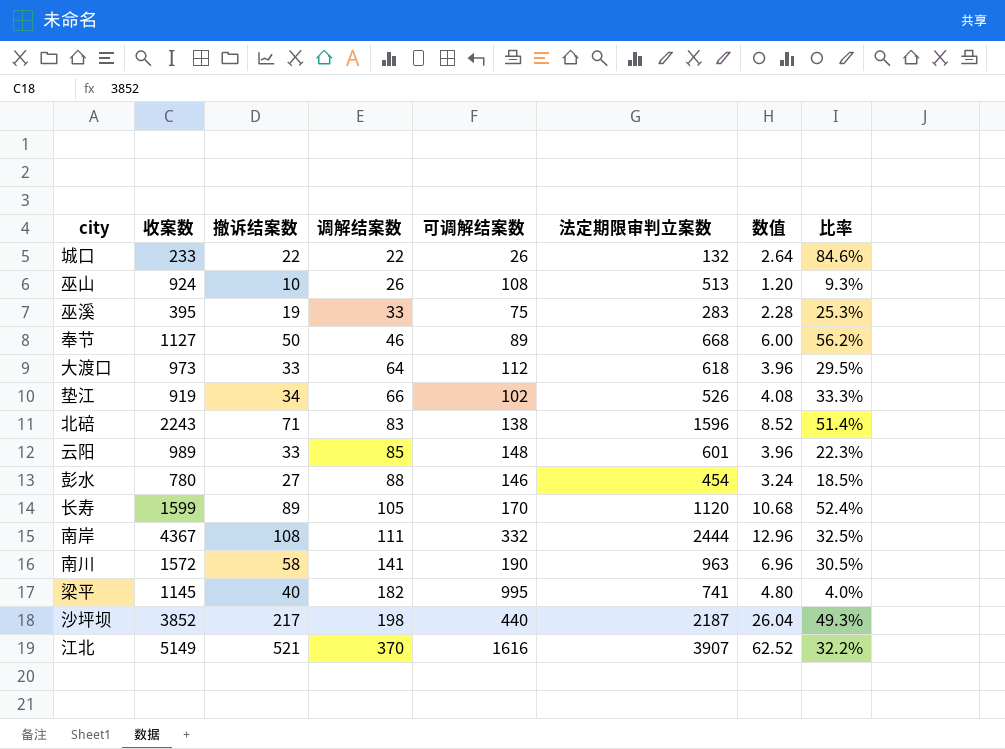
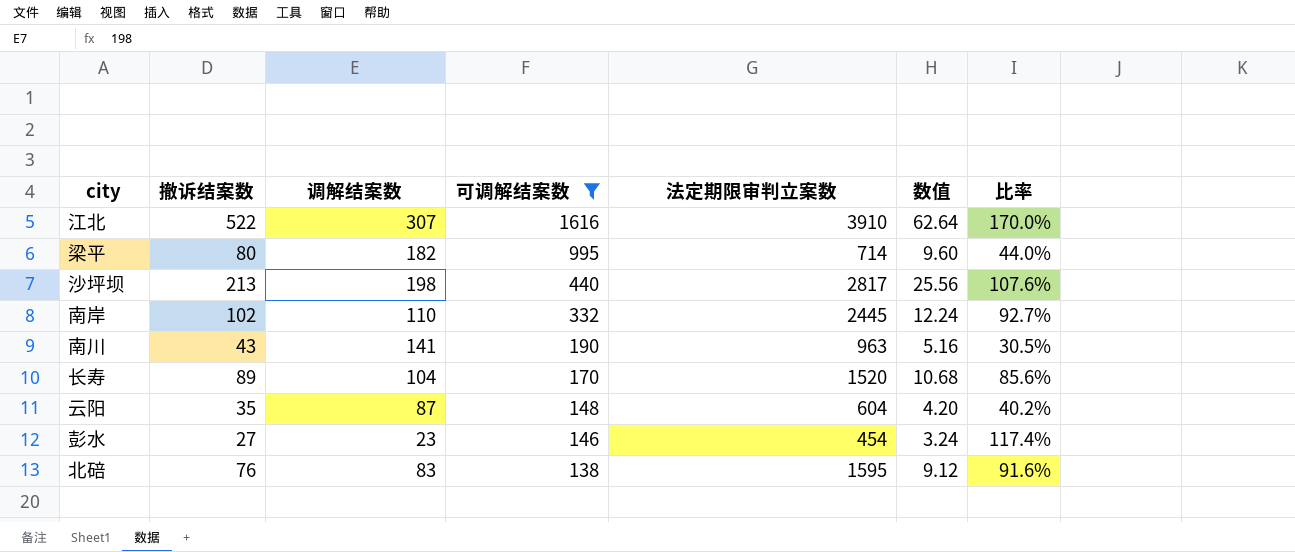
filter: none -> 可调解结案数 >= 138
row order: 调解结案数 ascending -> 可调解结案数 descending
column 收案数 | position: 2 -> none
column 比率 | formula: [撤诉结案数] / [可调解结案数] -> [撤诉结案数] / [调解结案数]
江北 | 撤诉结案数: 521 -> 522
江北 | 调解结案数: 370 -> 307
江北 | 法定期限审判立案数: 3907 -> 3910
江北 | 数值: 62.52 -> 62.64
梁平 | 撤诉结案数: 40 -> 80
梁平 | 法定期限审判立案数: 741 -> 714
梁平 | 数值: 4.80 -> 9.60
沙坪坝 | 撤诉结案数: 217 -> 213
沙坪坝 | 法定期限审判立案数: 2187 -> 2817
沙坪坝 | 数值: 26.04 -> 25.56
南岸 | 撤诉结案数: 108 -> 102
南岸 | 调解结案数: 111 -> 110
南岸 | 法定期限审判立案数: 2444 -> 2445
南岸 | 数值: 12.96 -> 12.24
南川 | 撤诉结案数: 58 -> 43
南川 | 数值: 6.96 -> 5.16
长寿 | 调解结案数: 105 -> 104
长寿 | 法定期限审判立案数: 1120 -> 1520
云阳 | 撤诉结案数: 33 -> 35
云阳 | 调解结案数: 85 -> 87
云阳 | 法定期限审判立案数: 601 -> 604
云阳 | 数值: 3.96 -> 4.20
彭水 | 调解结案数: 88 -> 23
北碚 | 撤诉结案数: 71 -> 76
北碚 | 法定期限审判立案数: 1596 -> 1595
北碚 | 数值: 8.52 -> 9.12

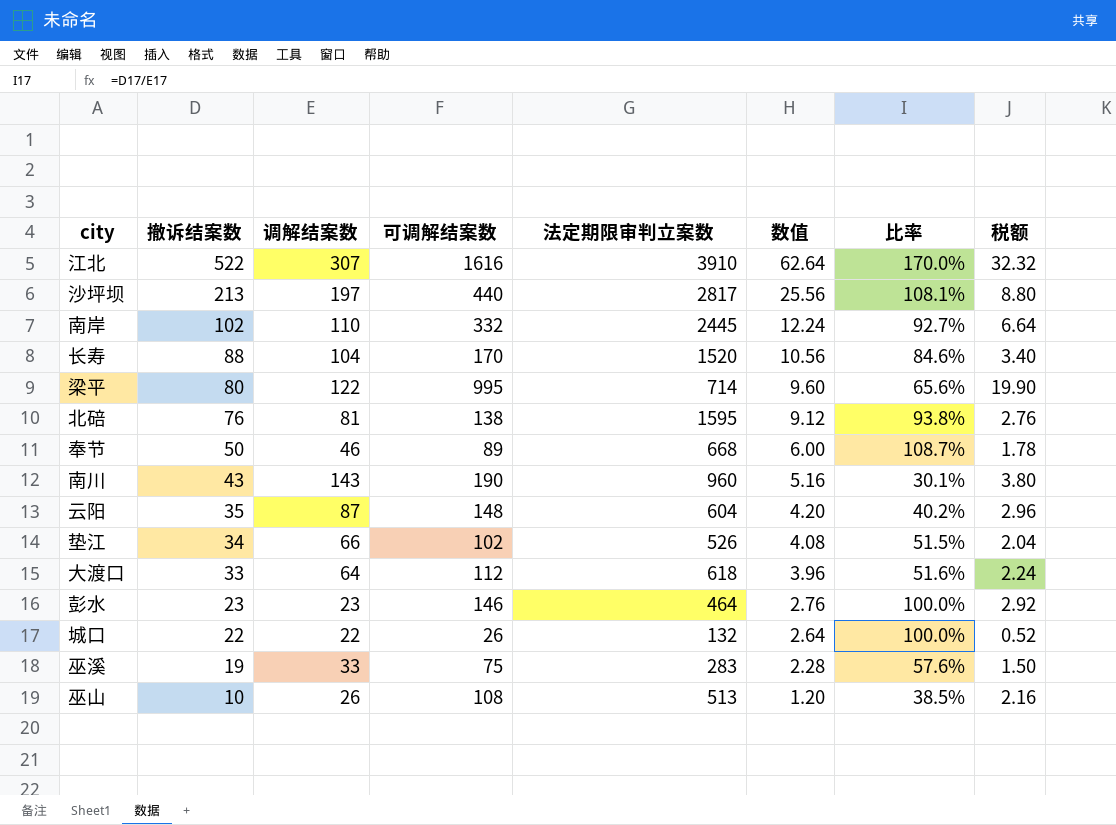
filter: 可调解结案数 >= 138 -> none
row order: 可调解结案数 descending -> 撤诉结案数 descending
column 税额 | formula: none -> [可调解结案数] * 0.02
沙坪坝 | 调解结案数: 198 -> 197
沙坪坝 | 比率: 107.6% -> 108.1%
长寿 | 撤诉结案数: 89 -> 88
长寿 | 数值: 10.68 -> 10.56
长寿 | 比率: 85.6% -> 84.6%
梁平 | 调解结案数: 182 -> 122
梁平 | 比率: 44.0% -> 65.6%
北碚 | 调解结案数: 83 -> 81
北碚 | 比率: 91.6% -> 93.8%
南川 | 调解结案数: 141 -> 143
南川 | 法定期限审判立案数: 963 -> 960
南川 | 比率: 30.5% -> 30.1%
彭水 | 撤诉结案数: 27 -> 23
彭水 | 法定期限审判立案数: 454 -> 464
彭水 | 数值: 3.24 -> 2.76
彭水 | 比率: 117.4% -> 100.0%

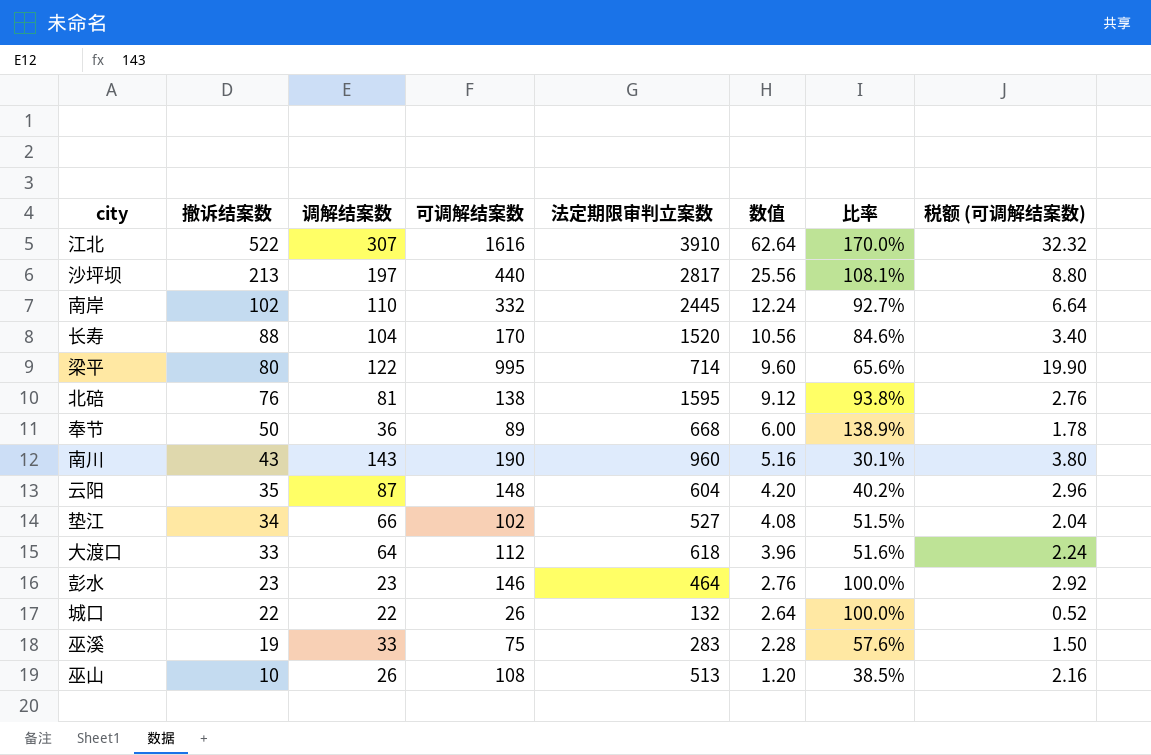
column name: 税额 -> 税额 (可调解结案数)
奉节 | 调解结案数: 46 -> 36
奉节 | 比率: 108.7% -> 138.9%
垫江 | 法定期限审判立案数: 526 -> 527

